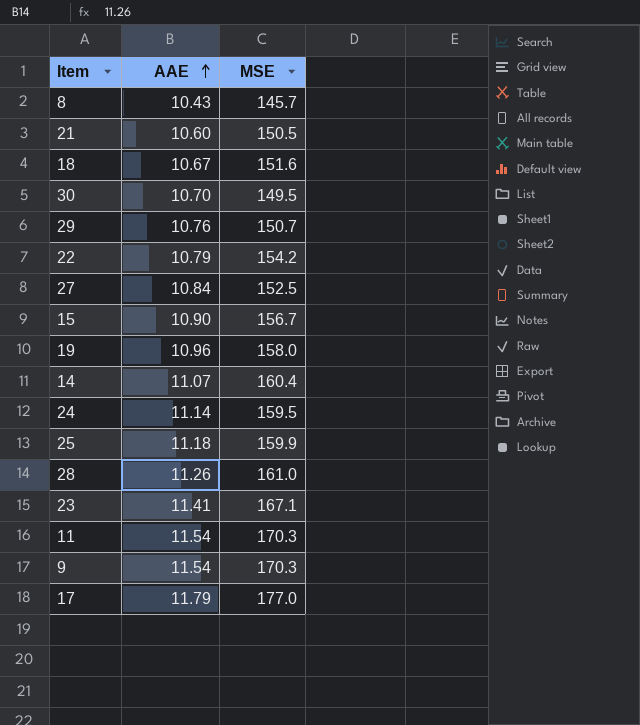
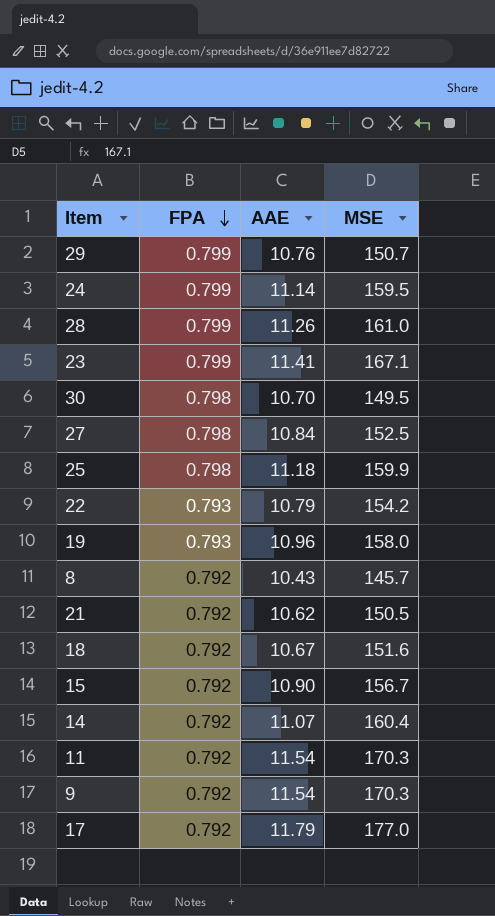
row order: AAE ascending -> FPA descending
column FPA | position: none -> 2
21 | AAE: 10.60 -> 10.62

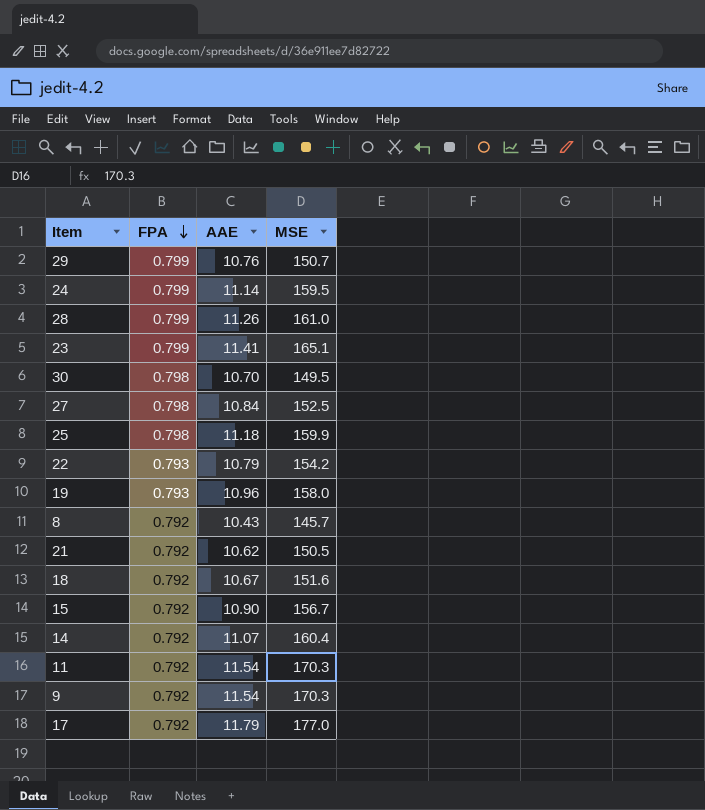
23 | MSE: 167.1 -> 165.1

